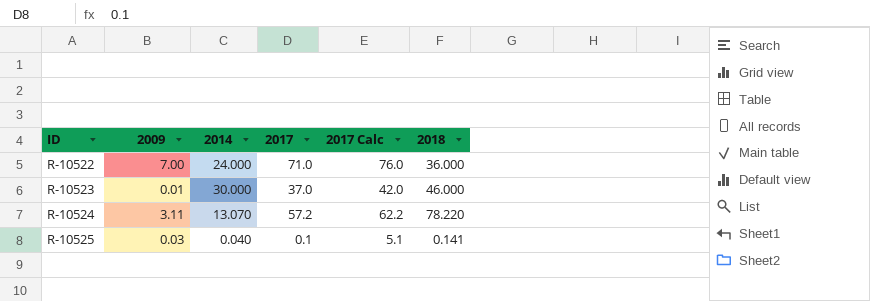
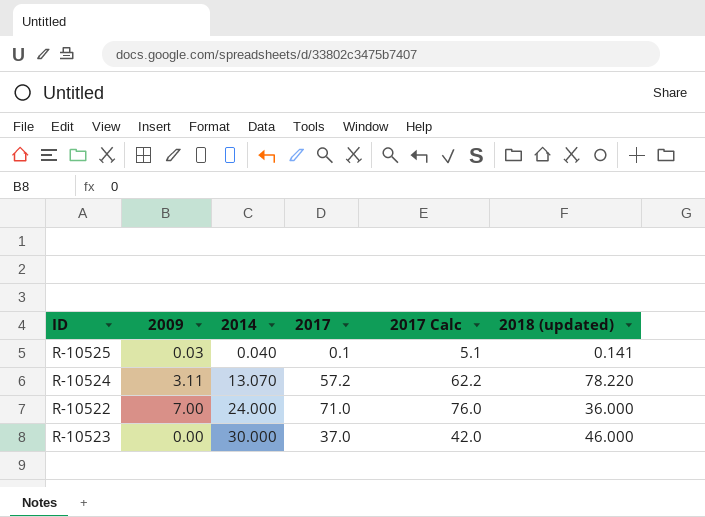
row order: ID ascending -> 2014 ascending
column name: 2018 -> 2018 (updated)
R-10523 | 2009: 0.01 -> 0.00

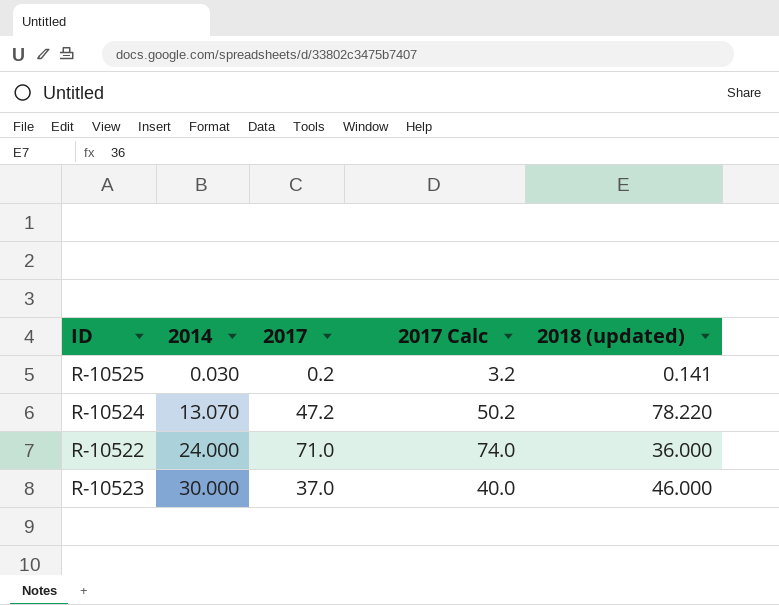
column 2009 | position: 2 -> none
column 2017 Calc | formula: [2017] + 5 -> [2017] + 3
R-10525 | 2014: 0.040 -> 0.030
R-10525 | 2017: 0.1 -> 0.2
R-10524 | 2017: 57.2 -> 47.2

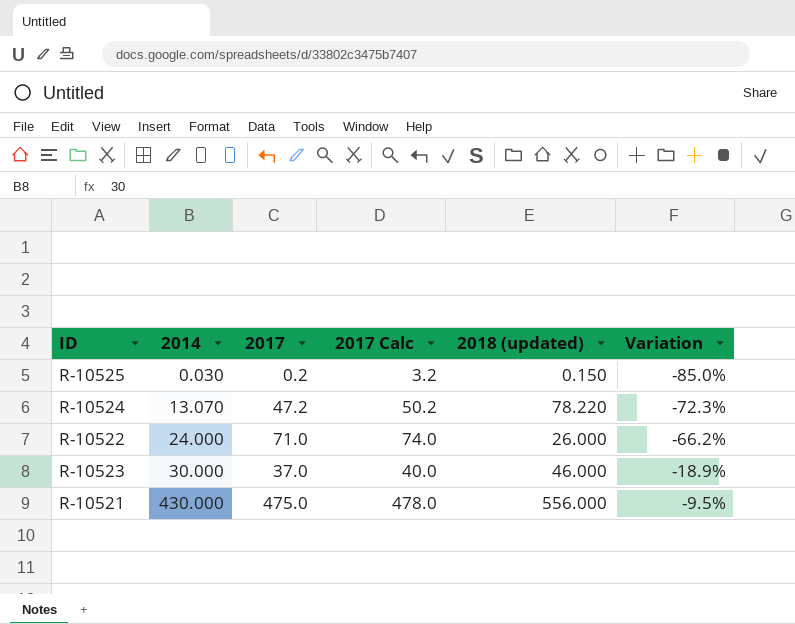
column Variation | formula: none -> ([2014] - [2017]) / [2017]
R-10525 | 2018 (updated): 0.141 -> 0.150
R-10522 | 2018 (updated): 36.000 -> 26.000
row R-10521: none -> 430.000 | 475.0 | 478.0 | 556.000 | -9.5%

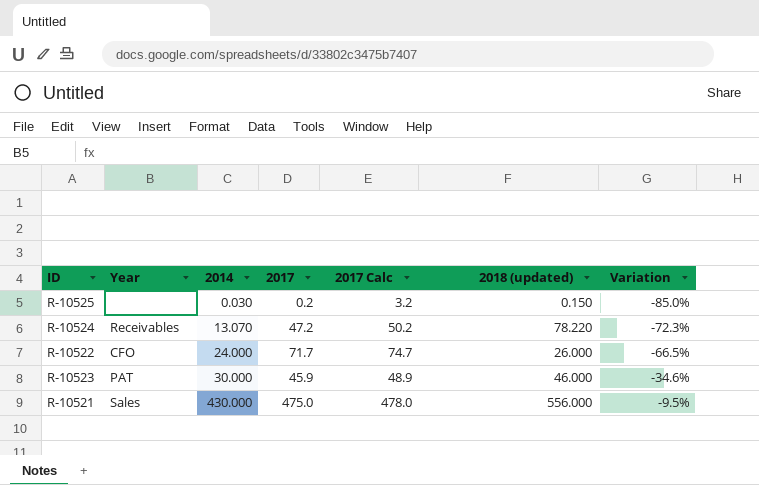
column Year | position: none -> 2
R-10522 | 2017: 71.0 -> 71.7
R-10522 | 2017 Calc: 74.0 -> 74.7
R-10522 | Variation: -66.2% -> -66.5%
R-10523 | 2017: 37.0 -> 45.9
R-10523 | 2017 Calc: 40.0 -> 48.9
R-10523 | Variation: -18.9% -> -34.6%

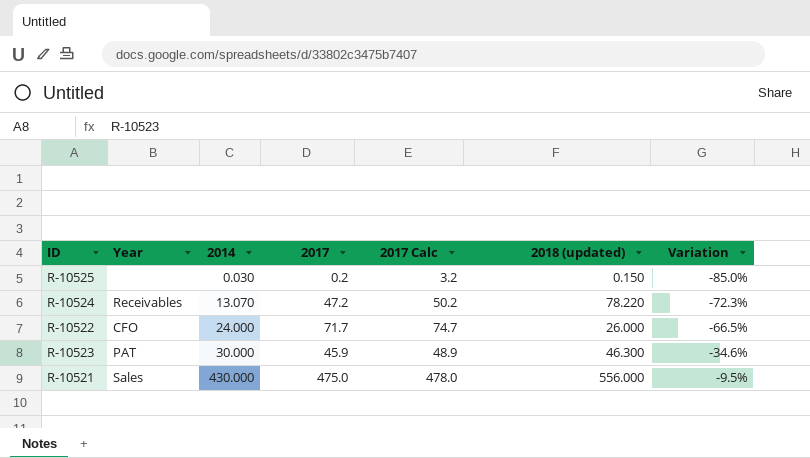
R-10523 | 2018 (updated): 46.000 -> 46.300

